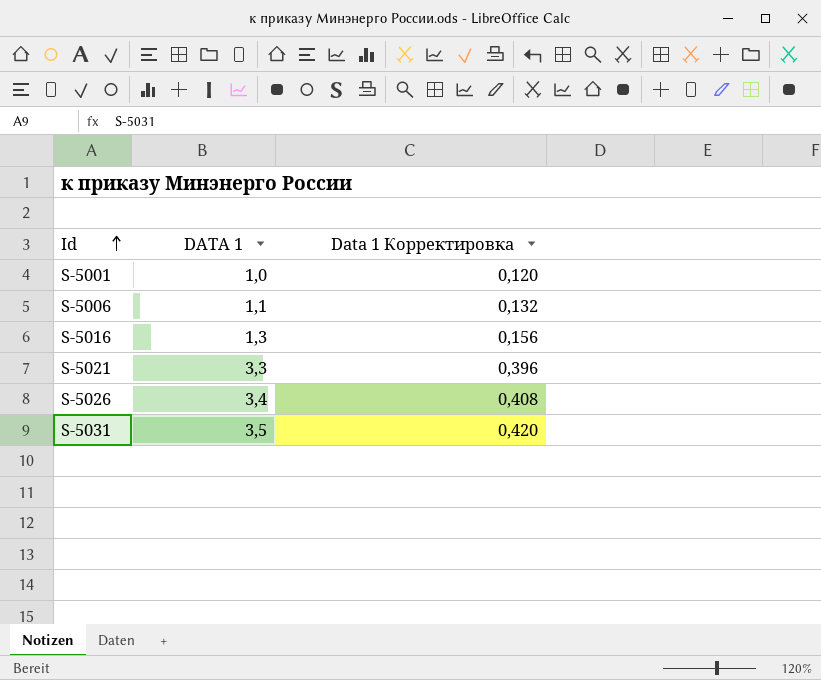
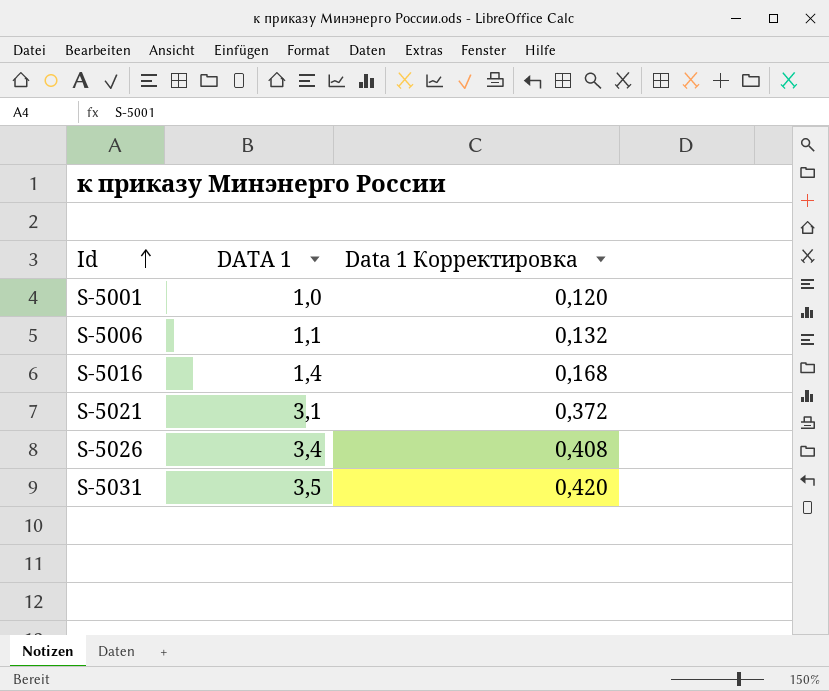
S-5016 | DATA 1: 1,3 -> 1,4
S-5016 | Data 1 Корректировка: 0,156 -> 0,168
S-5021 | DATA 1: 3,3 -> 3,1
S-5021 | Data 1 Корректировка: 0,396 -> 0,372

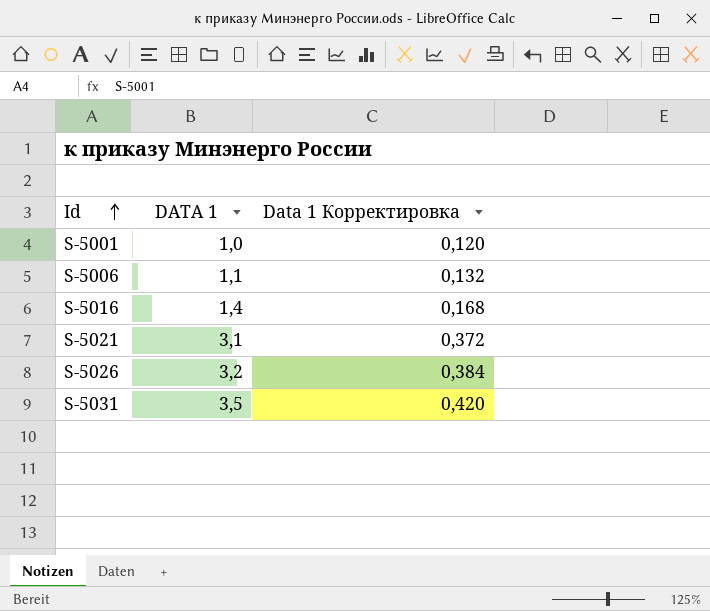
S-5026 | DATA 1: 3,4 -> 3,2
S-5026 | Data 1 Корректировка: 0,408 -> 0,384

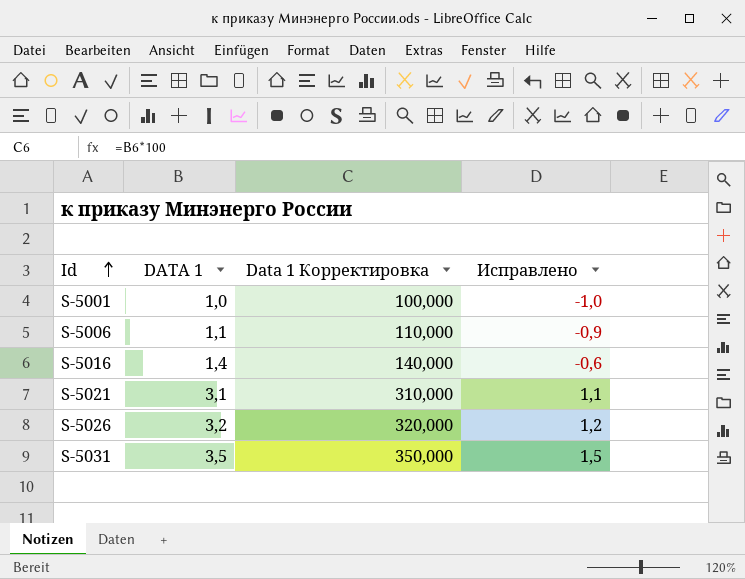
column Data 1 Корректировка | formula: [DATA 1] * 0,12 -> [DATA 1] * 100
column Исправлено | formula: none -> [DATA 1] - 2

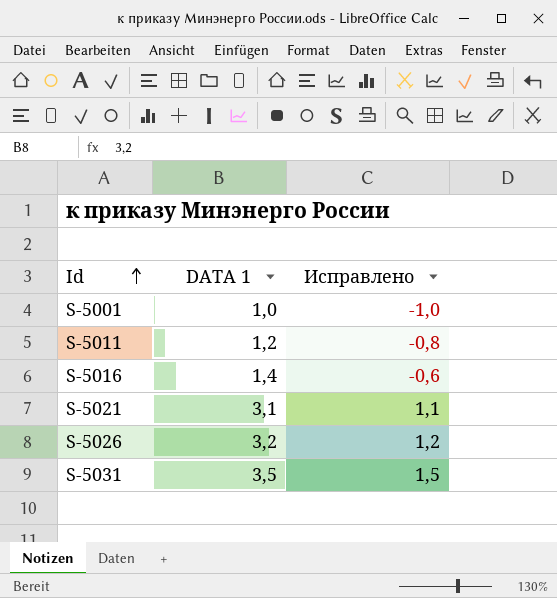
column Data 1 Корректировка | formula: [DATA 1] * 100 -> none
row S-5006: 1,1 | 110,000 | -0,9 -> none
row S-5011: none -> 1,2 | -0,8

